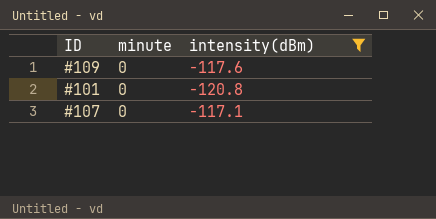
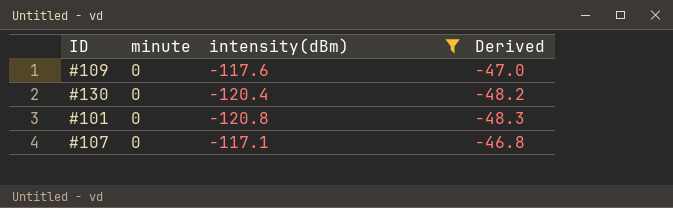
column Derived | formula: none -> [intensity(dBm)] * 0.4
row #130: none -> 0 | -120.4 | -48.2

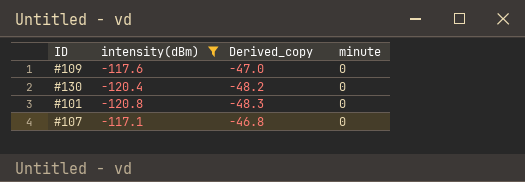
column name: Derived -> Derived_copy
column minute | position: 2 -> 4

